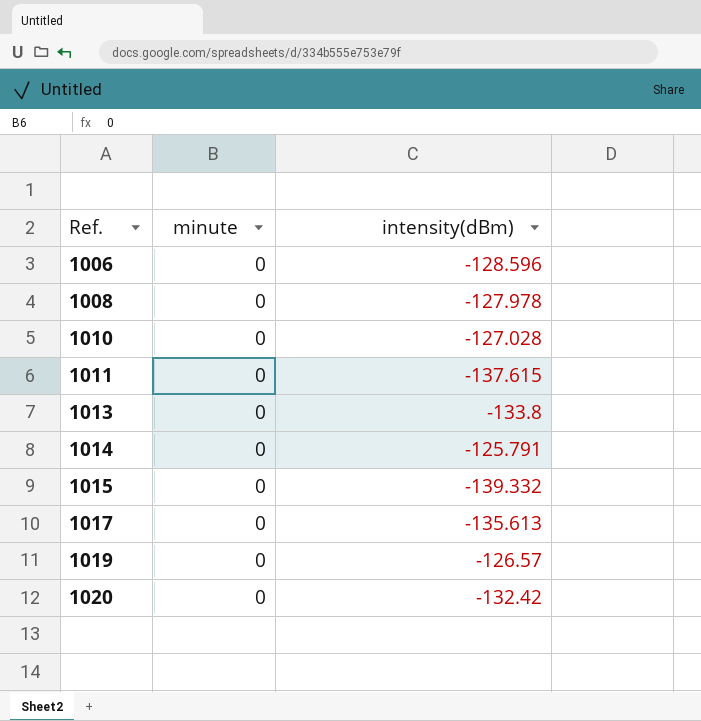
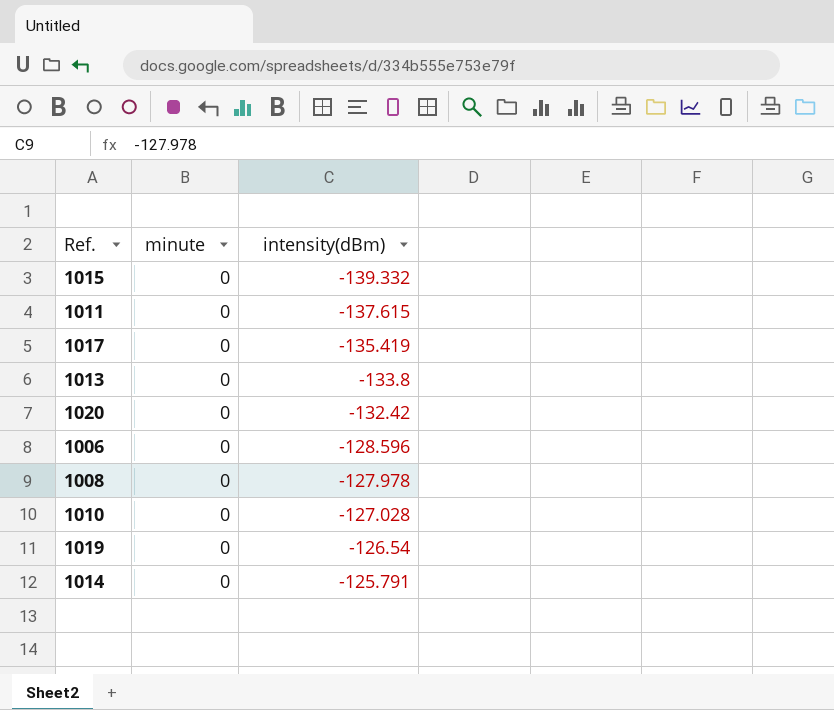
row order: Ref. ascending -> intensity(dBm) ascending
1017 | intensity(dBm): -135.613 -> -135.419
1019 | intensity(dBm): -126.57 -> -126.54

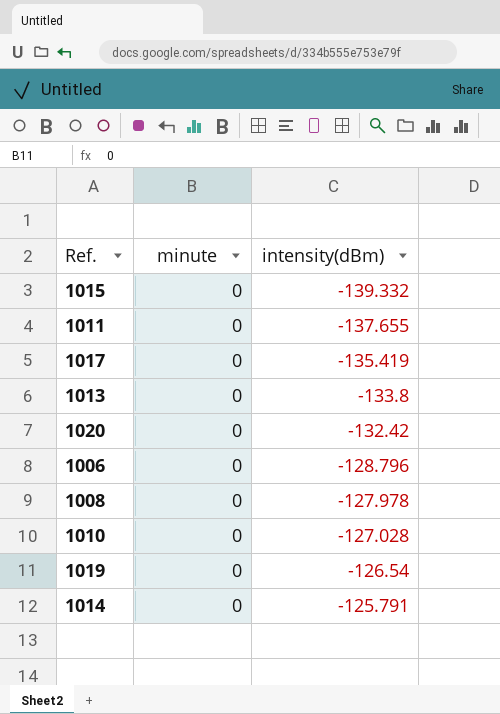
1011 | intensity(dBm): -137.615 -> -137.655
1006 | intensity(dBm): -128.596 -> -128.796

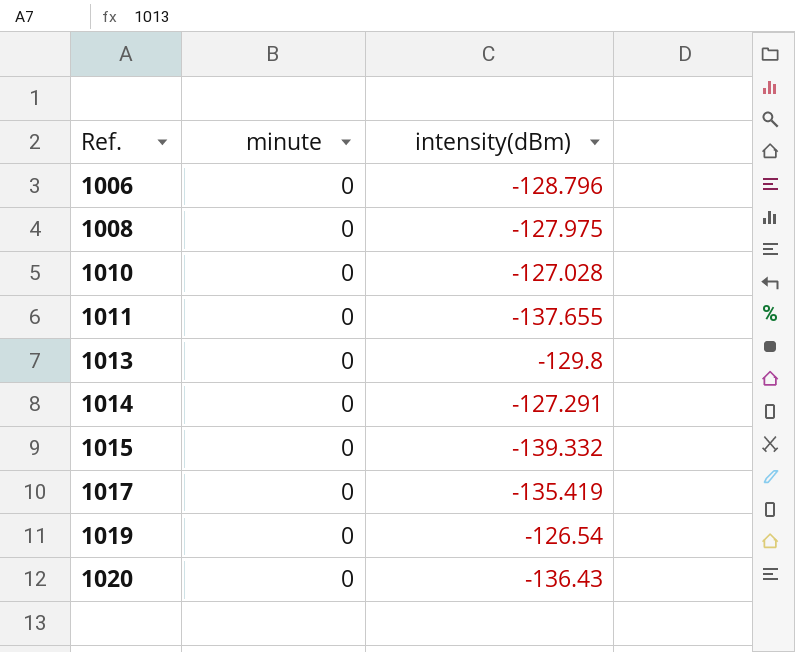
row order: intensity(dBm) ascending -> Ref. ascending
1008 | intensity(dBm): -127.978 -> -127.975
1013 | intensity(dBm): -133.8 -> -129.8
1014 | intensity(dBm): -125.791 -> -127.291
1020 | intensity(dBm): -132.42 -> -136.43

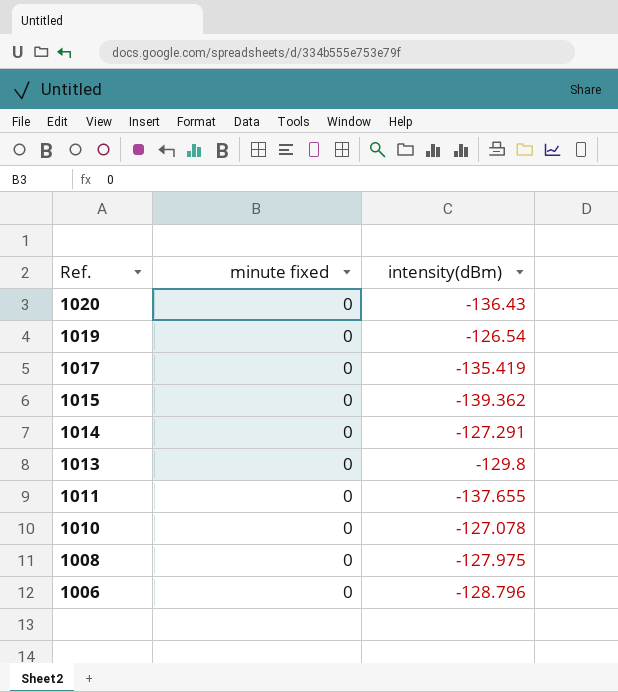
row order: Ref. ascending -> Ref. descending
column name: minute -> minute fixed
1015 | intensity(dBm): -139.332 -> -139.362
1010 | intensity(dBm): -127.028 -> -127.078

